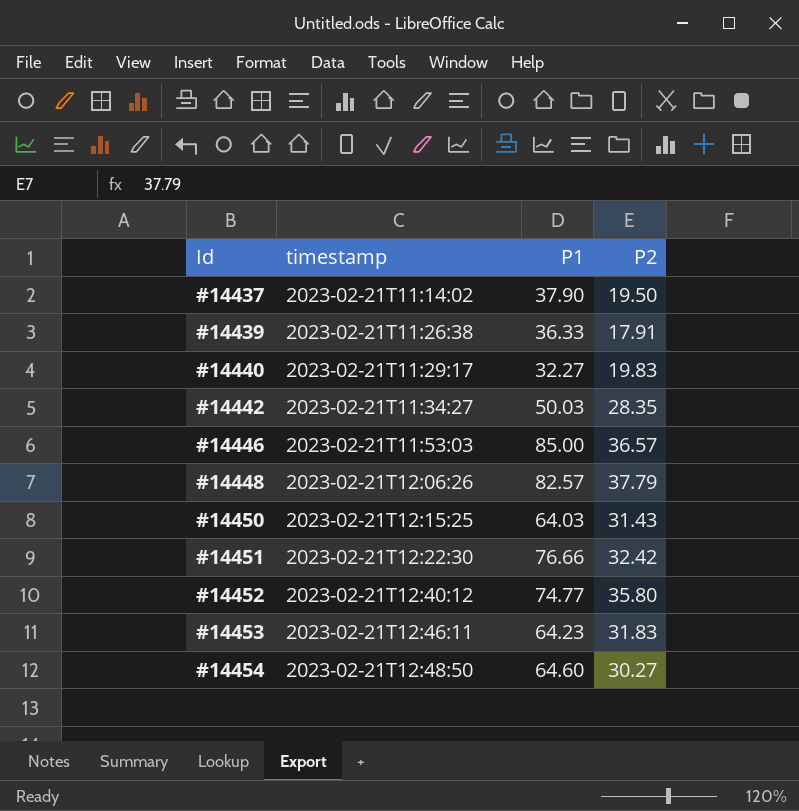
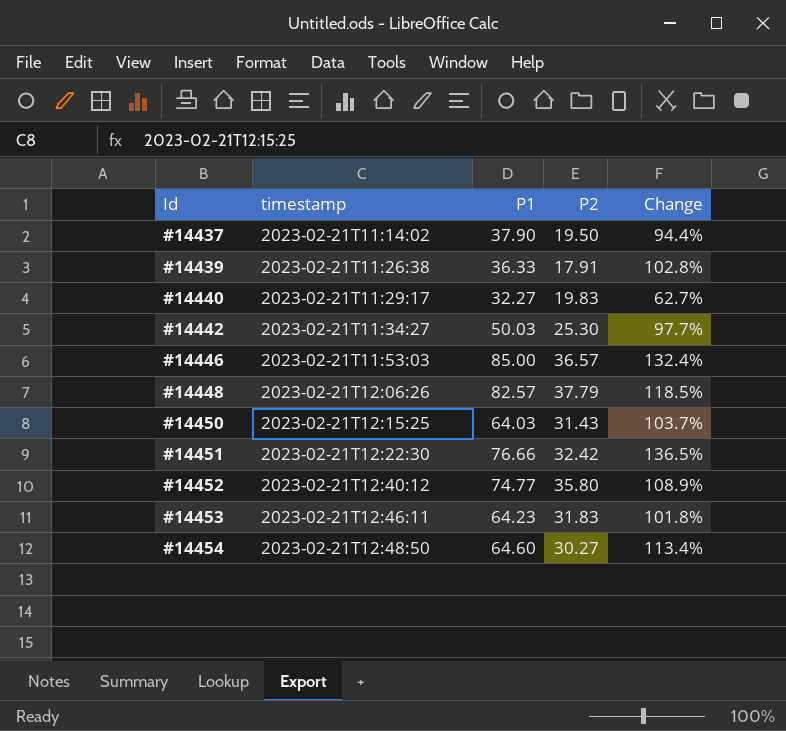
column Change | formula: none -> ([P1] - [P2]) / [P2]
#14442 | P2: 28.35 -> 25.30

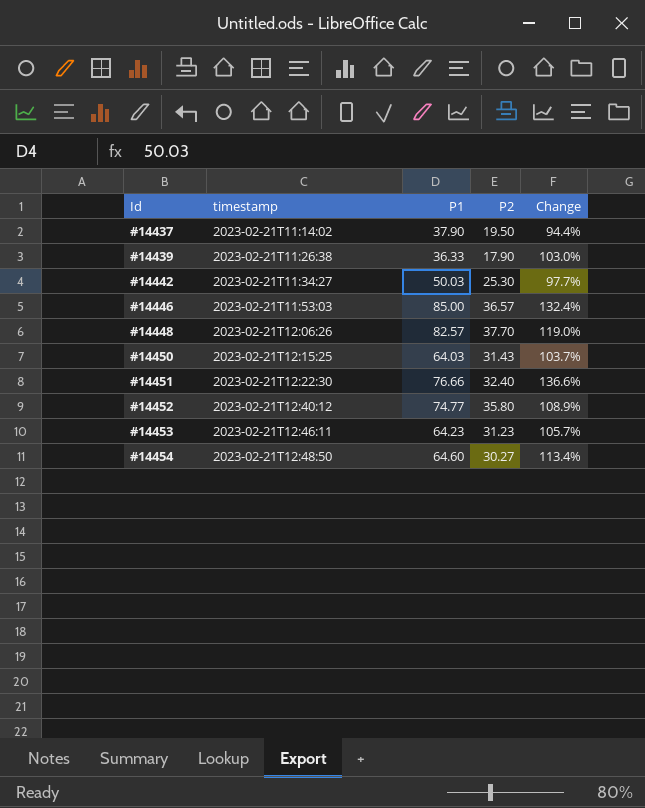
row #14440: 2023-02-21T11:29:17 | 32.27 | 19.83 | 62.7% -> none
#14439 | P2: 17.91 -> 17.90
#14439 | Change: 102.8% -> 103.0%
#14448 | P2: 37.79 -> 37.70
#14448 | Change: 118.5% -> 119.0%
#14451 | P2: 32.42 -> 32.40
#14451 | Change: 136.5% -> 136.6%
#14453 | P2: 31.83 -> 31.23
#14453 | Change: 101.8% -> 105.7%

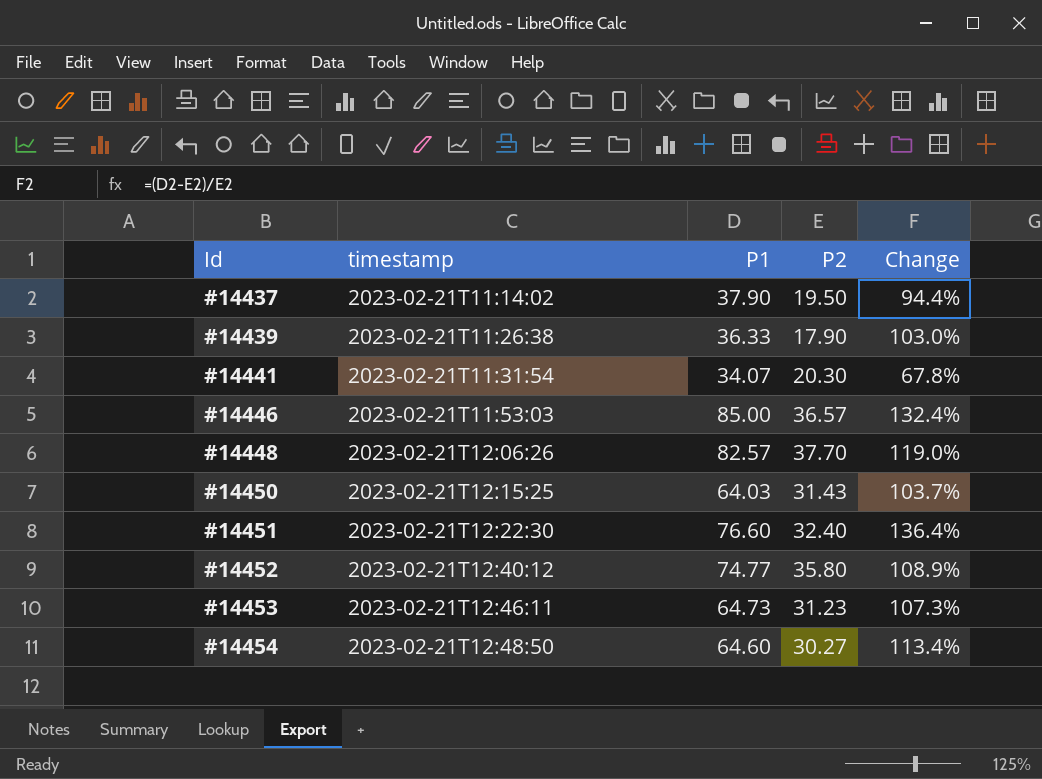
row #14442: 2023-02-21T11:34:27 | 50.03 | 25.30 | 97.7% -> none
row #14441: none -> 2023-02-21T11:31:54 | 34.07 | 20.30 | 67.8%
#14451 | P1: 76.66 -> 76.60
#14451 | Change: 136.6% -> 136.4%
#14453 | P1: 64.23 -> 64.73
#14453 | Change: 105.7% -> 107.3%

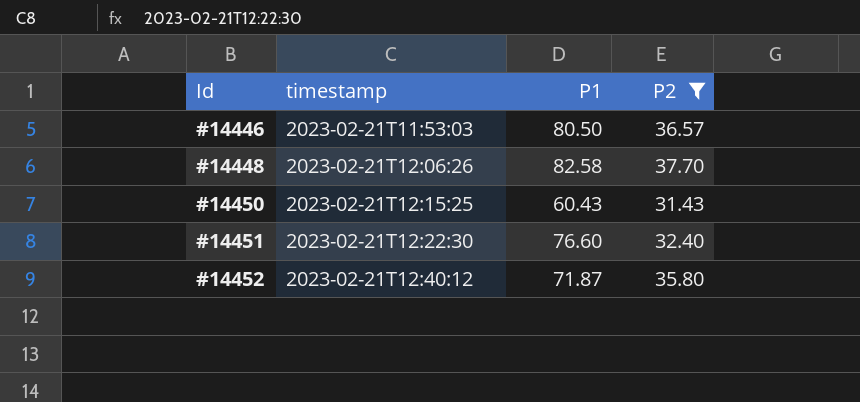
filter: none -> P2 >= 31.43
column Change | formula: ([P1] - [P2]) / [P2] -> none
#14446 | P1: 85.00 -> 80.50
#14448 | P1: 82.57 -> 82.58
#14450 | P1: 64.03 -> 60.43
#14452 | P1: 74.77 -> 71.87

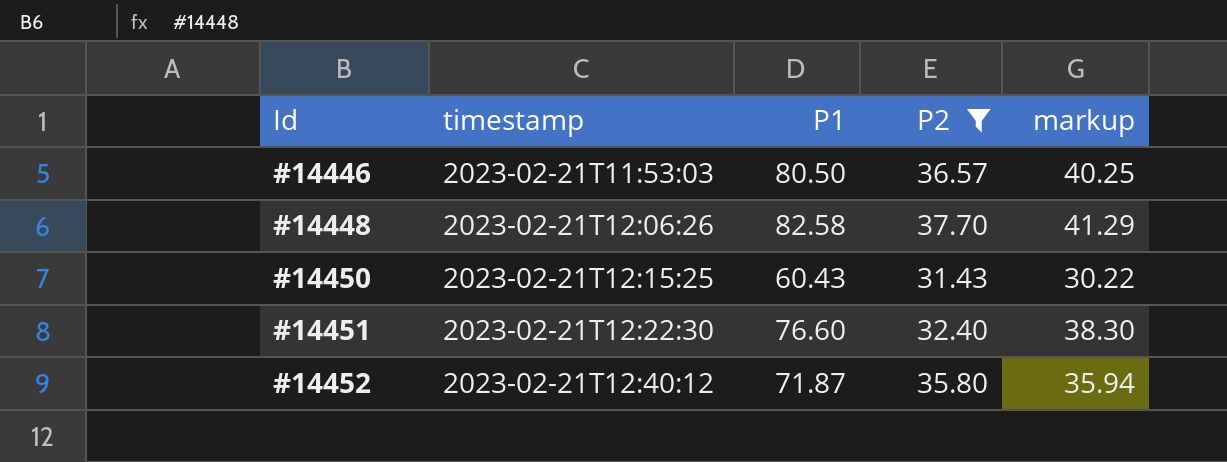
column markup | formula: none -> [P1] * 0.5

